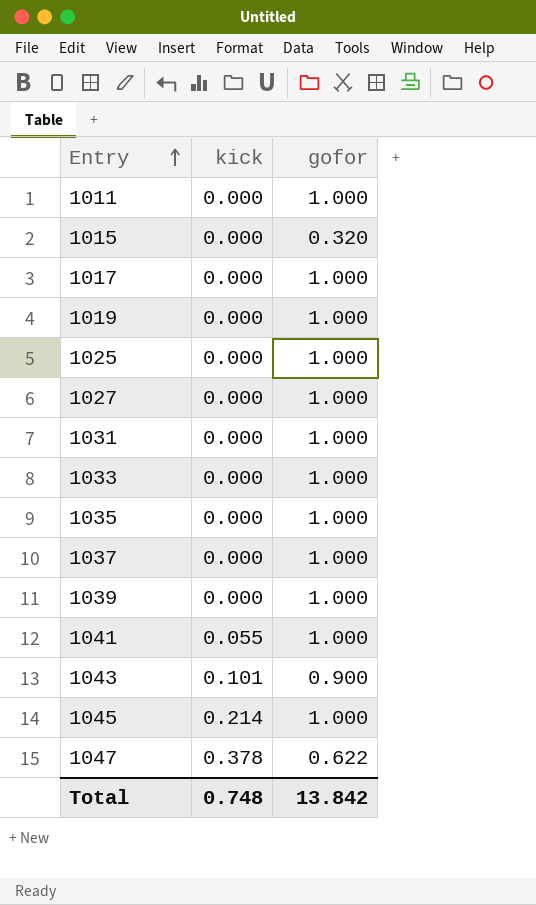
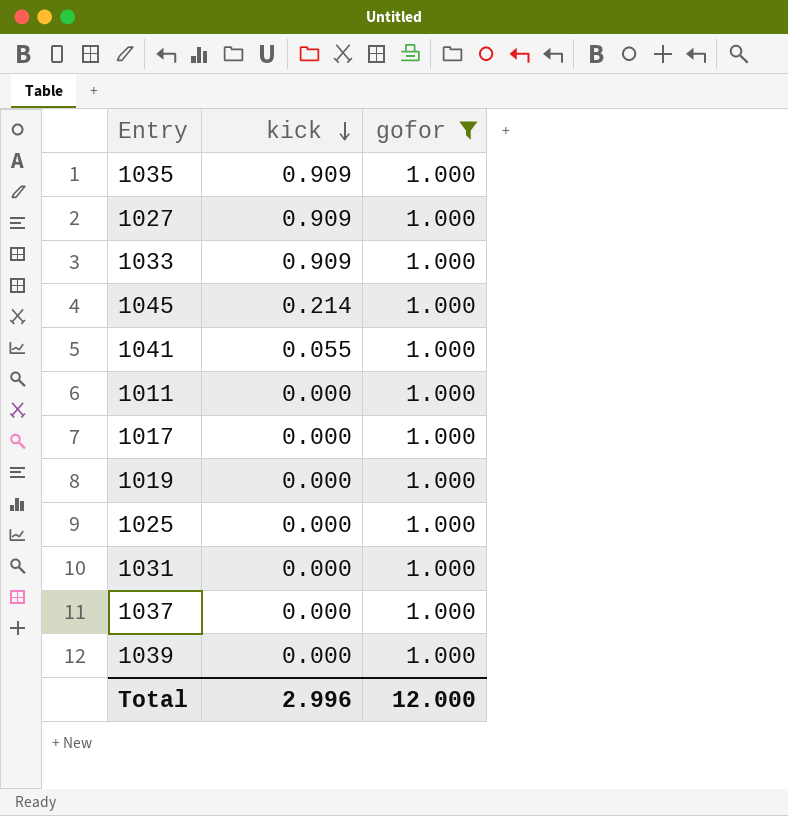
filter: none -> gofor = 1.000
row order: Entry ascending -> kick descending
1035 | kick: 0.000 -> 0.909
1027 | kick: 0.000 -> 0.909
1033 | kick: 0.000 -> 0.909
Total | kick: 0.748 -> 2.996
Total | gofor: 13.842 -> 12.000

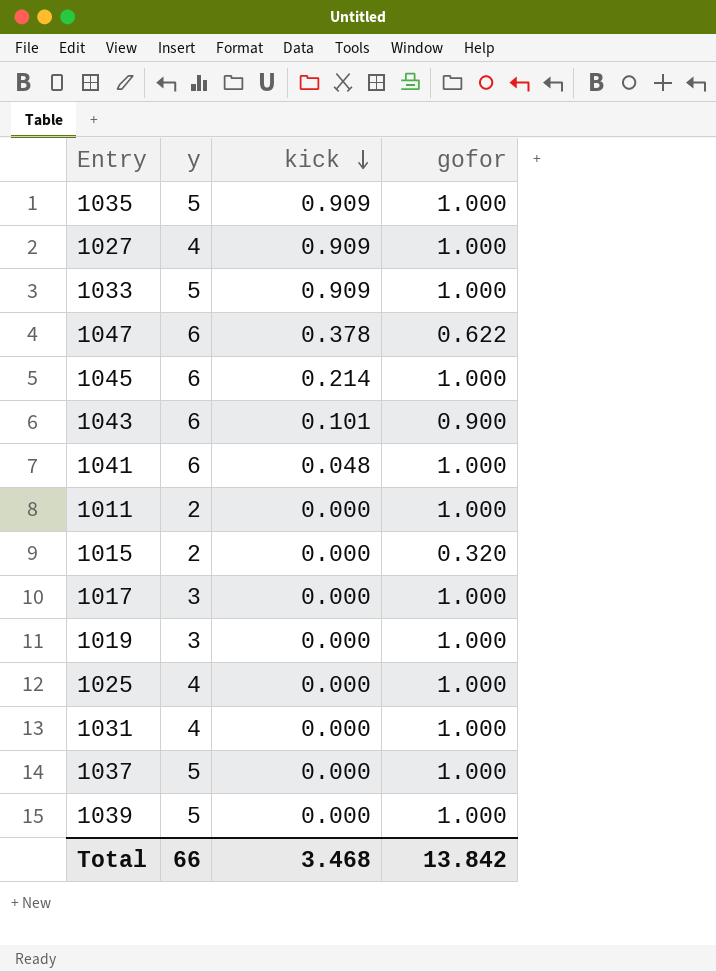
filter: gofor = 1.000 -> none
column y | position: none -> 2
1041 | kick: 0.055 -> 0.048
Total | kick: 2.996 -> 3.468
Total | gofor: 12.000 -> 13.842

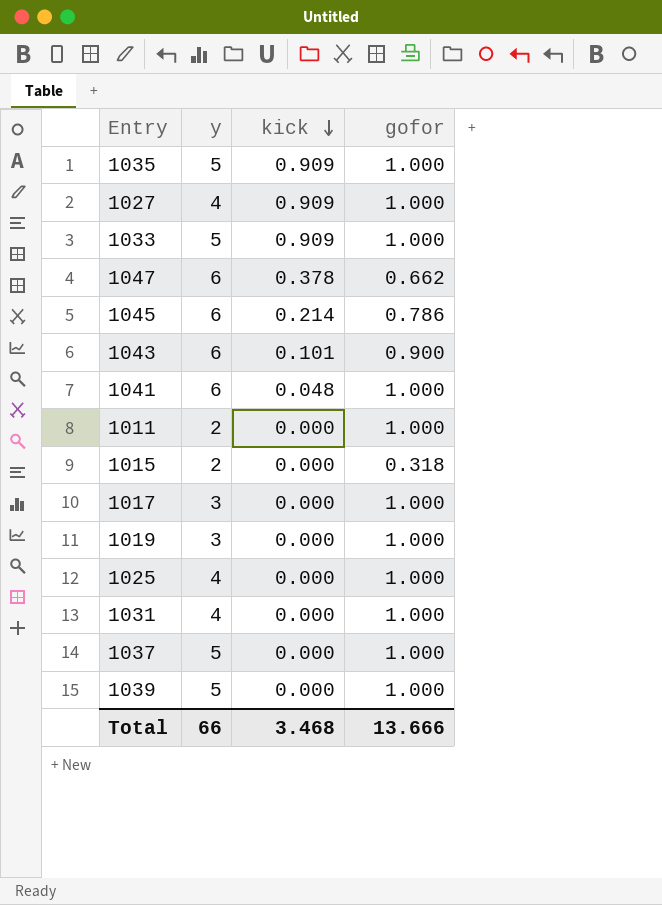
1047 | gofor: 0.622 -> 0.662
1045 | gofor: 1.000 -> 0.786
1015 | gofor: 0.320 -> 0.318
Total | gofor: 13.842 -> 13.666

